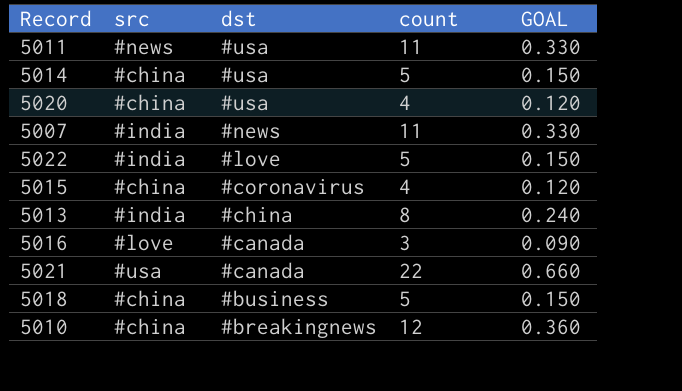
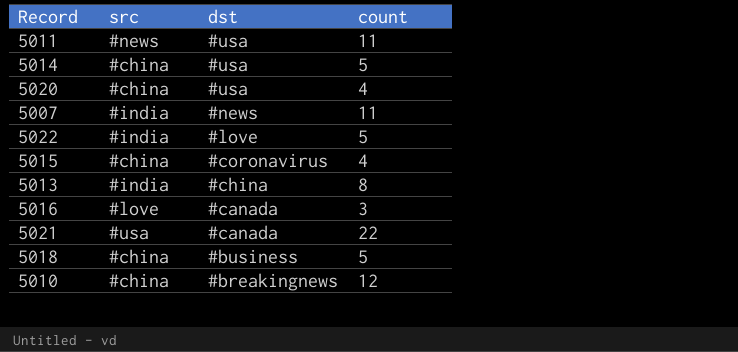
column GOAL | formula: [count] * 0.03 -> none

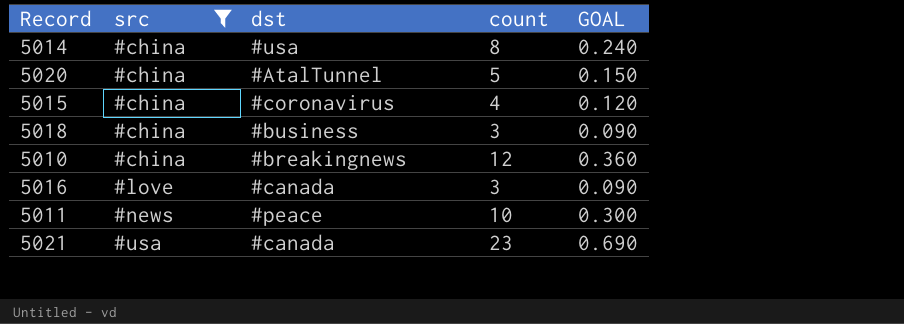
filter: none -> src != #india
row order: dst descending -> src ascending
column GOAL | formula: none -> [count] * 0.03
5014 | count: 5 -> 8
5020 | dst: #usa -> #AtalTunnel
5020 | count: 4 -> 5
5018 | count: 5 -> 3
5011 | dst: #usa -> #peace
5011 | count: 11 -> 10
5021 | count: 22 -> 23

